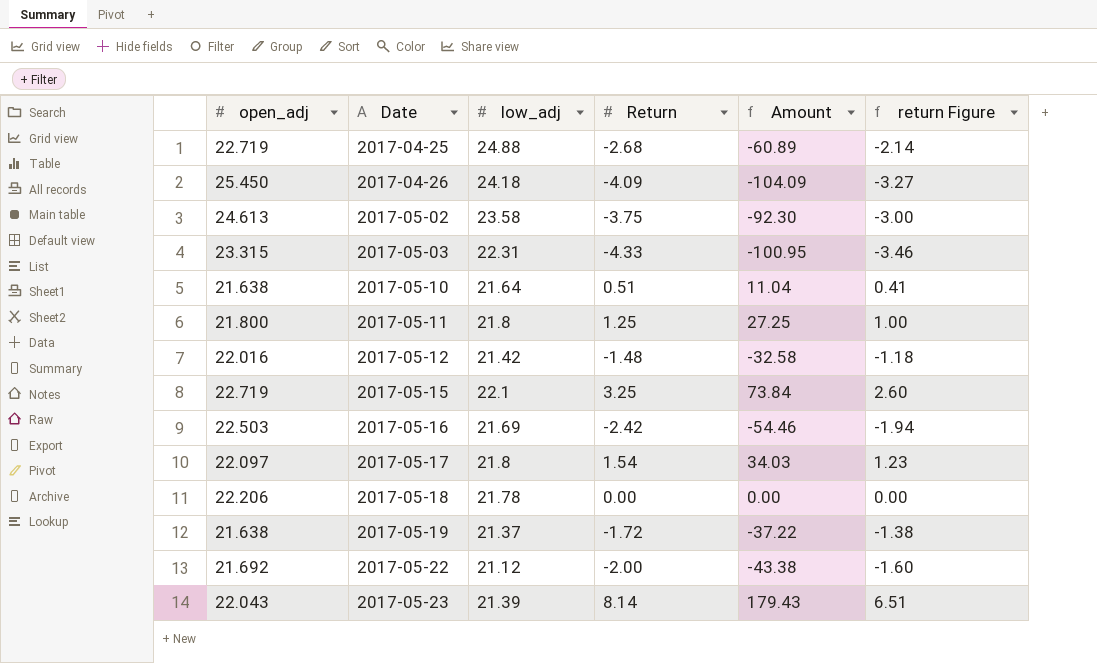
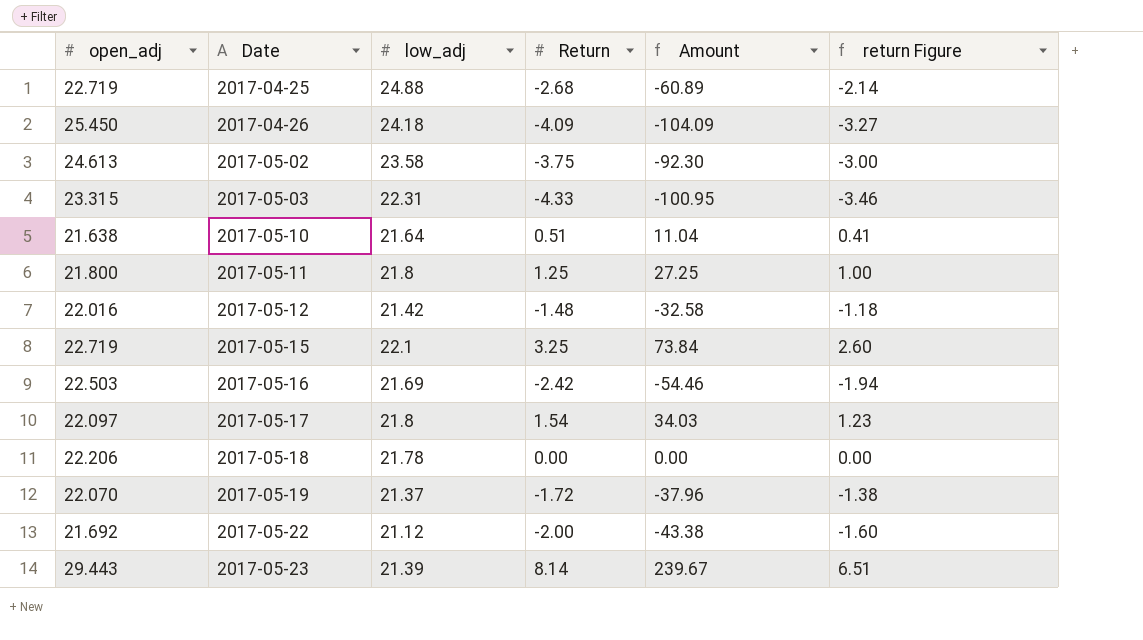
2017-05-19 | open_adj: 21.638 -> 22.070
2017-05-19 | Amount: -37.22 -> -37.96
2017-05-23 | open_adj: 22.043 -> 29.443
2017-05-23 | Amount: 179.43 -> 239.67

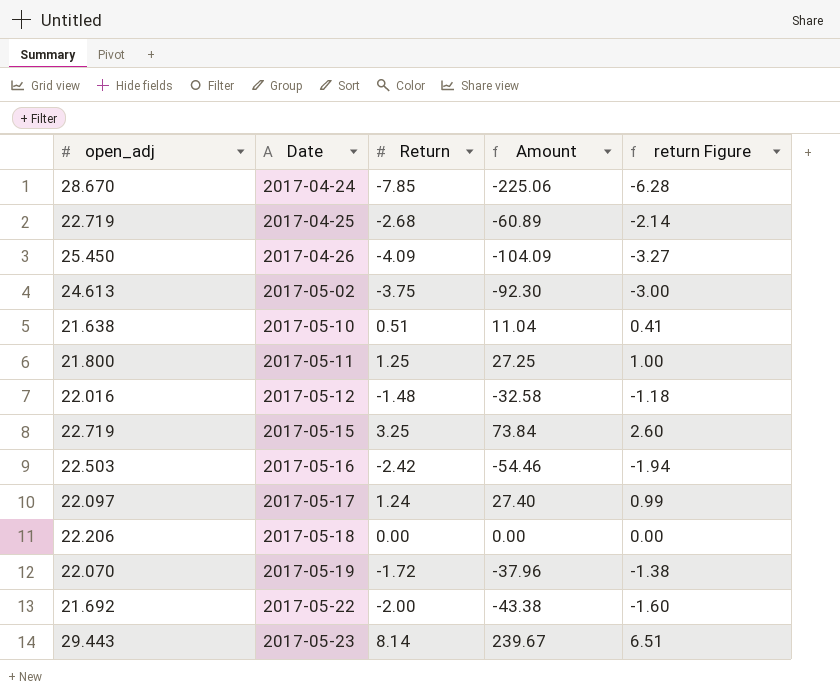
column low_adj | position: 3 -> none
row 2017-05-03: 23.315 | 22.31 | -4.33 | -100.95 | -3.46 -> none
row 2017-04-24: none -> 28.670 | -7.85 | -225.06 | -6.28
2017-05-17 | Return: 1.54 -> 1.24
2017-05-17 | Amount: 34.03 -> 27.40
2017-05-17 | return Figure: 1.23 -> 0.99

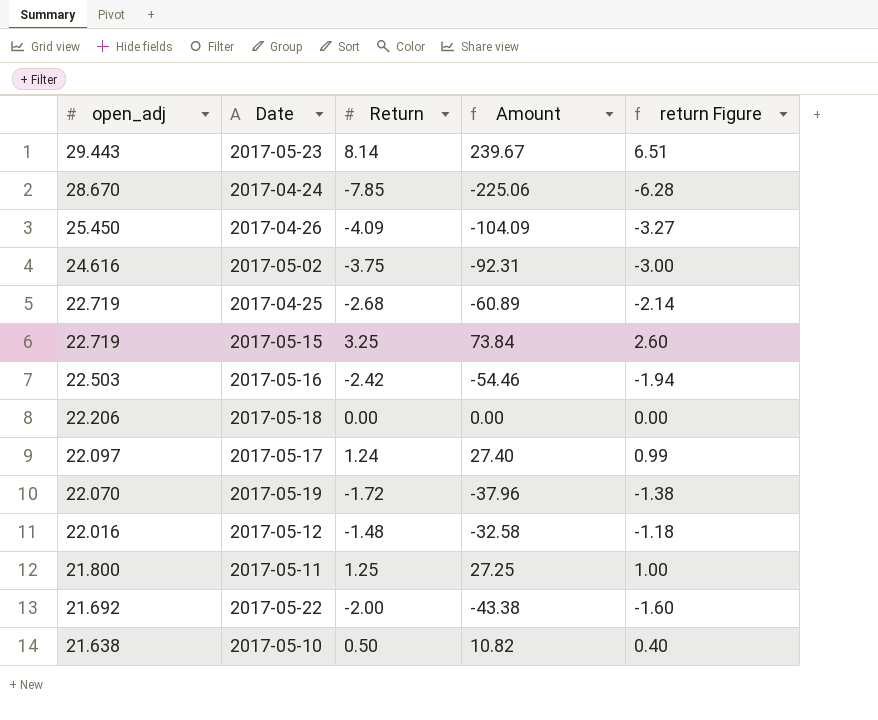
row order: Date ascending -> open_adj descending
2017-05-02 | open_adj: 24.613 -> 24.616
2017-05-02 | Amount: -92.30 -> -92.31
2017-05-10 | Return: 0.51 -> 0.50
2017-05-10 | Amount: 11.04 -> 10.82
2017-05-10 | return Figure: 0.41 -> 0.40

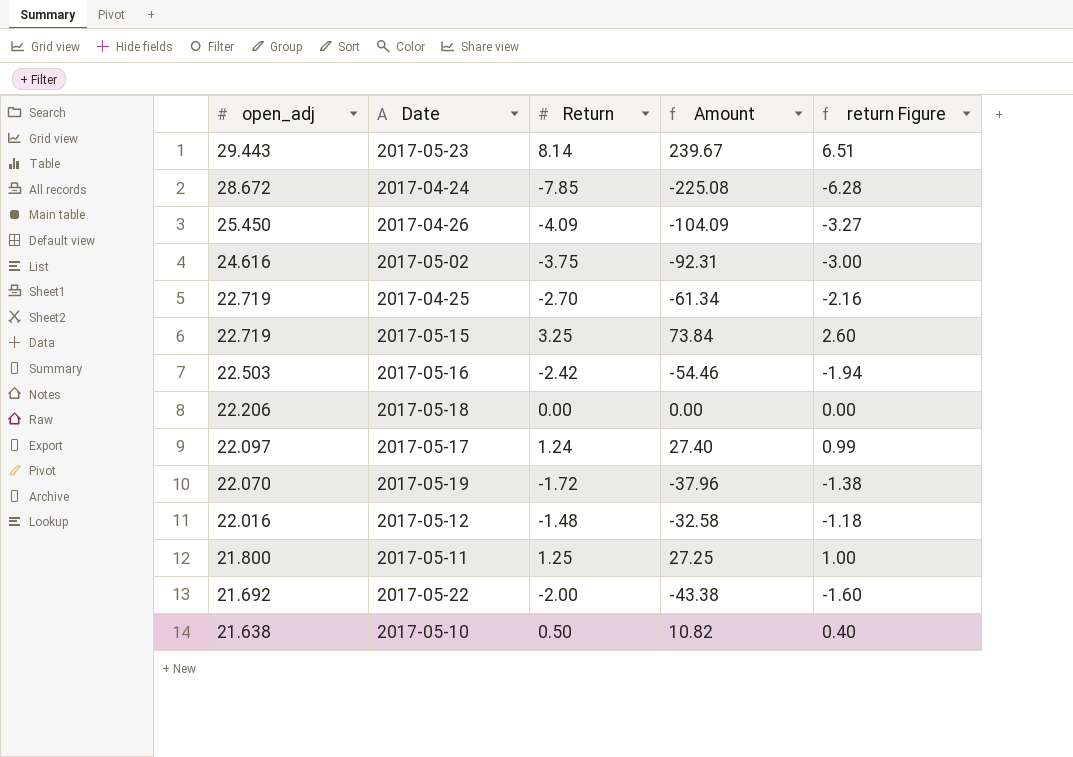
2017-04-24 | open_adj: 28.670 -> 28.672
2017-04-24 | Amount: -225.06 -> -225.08
2017-04-25 | Return: -2.68 -> -2.70
2017-04-25 | Amount: -60.89 -> -61.34
2017-04-25 | return Figure: -2.14 -> -2.16

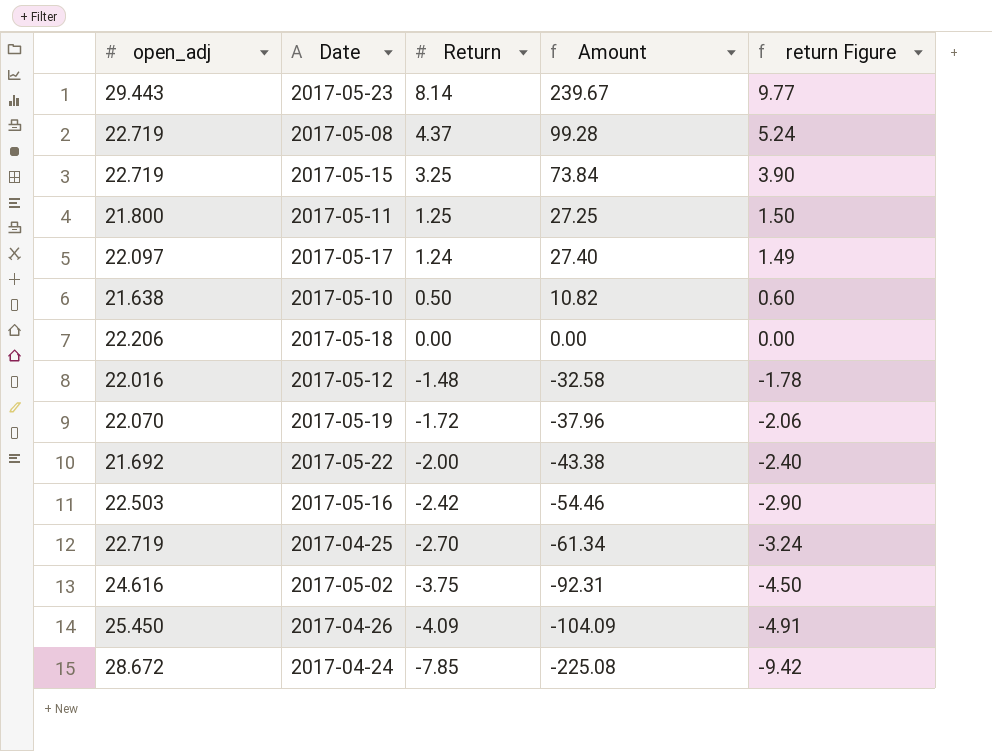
row order: open_adj descending -> Return descending
column return Figure | formula: [Return] * 0.8 -> [Return] * 1.2
row 2017-05-08: none -> 22.719 | 4.37 | 99.28 | 5.24

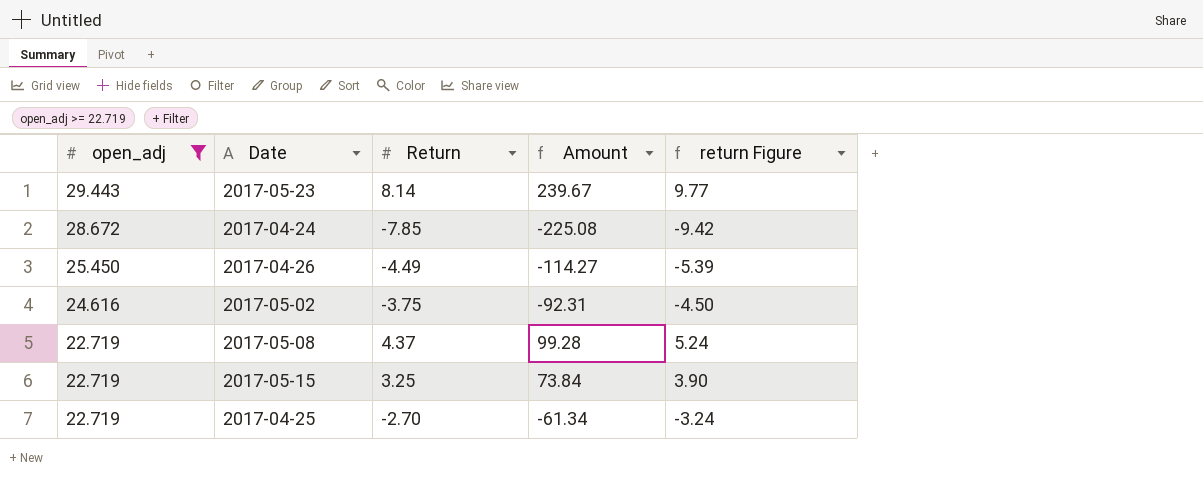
filter: none -> open_adj >= 22.719
row order: Return descending -> open_adj descending
2017-04-26 | Return: -4.09 -> -4.49
2017-04-26 | Amount: -104.09 -> -114.27
2017-04-26 | return Figure: -4.91 -> -5.39

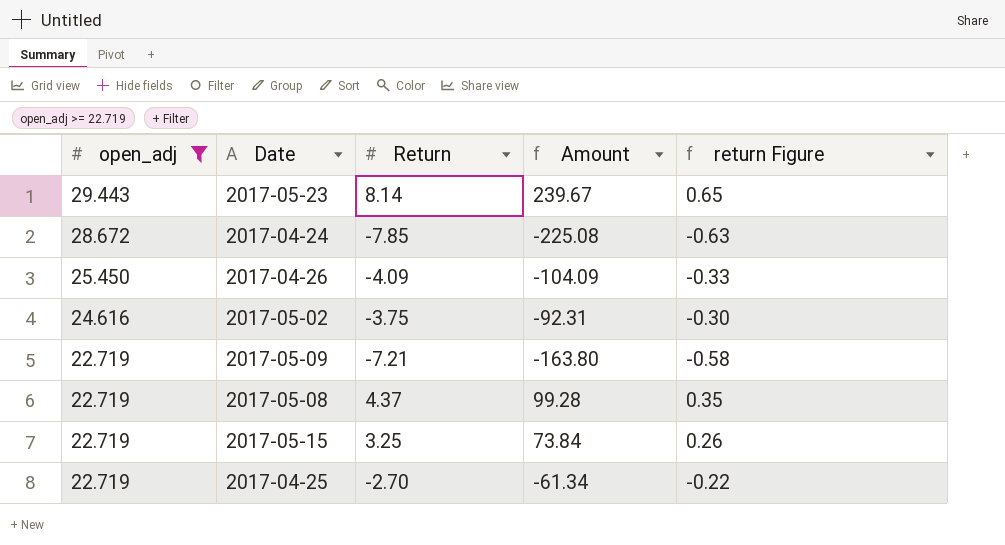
column return Figure | formula: [Return] * 1.2 -> [Return] * 0.08
2017-04-26 | Return: -4.49 -> -4.09
2017-04-26 | Amount: -114.27 -> -104.09
row 2017-05-09: none -> 22.719 | -7.21 | -163.80 | -0.58

